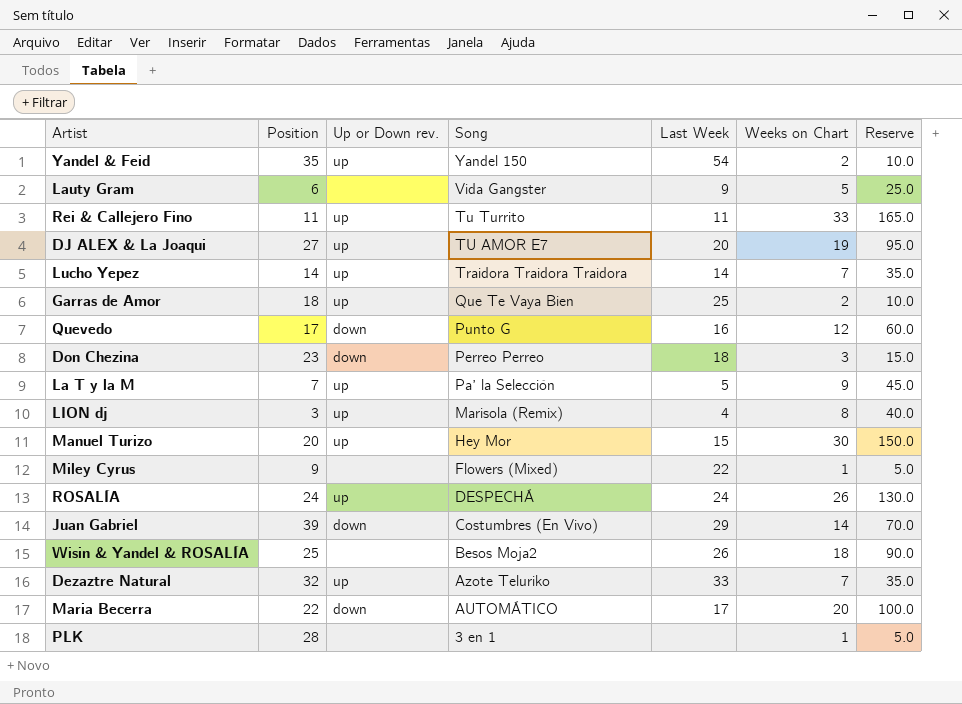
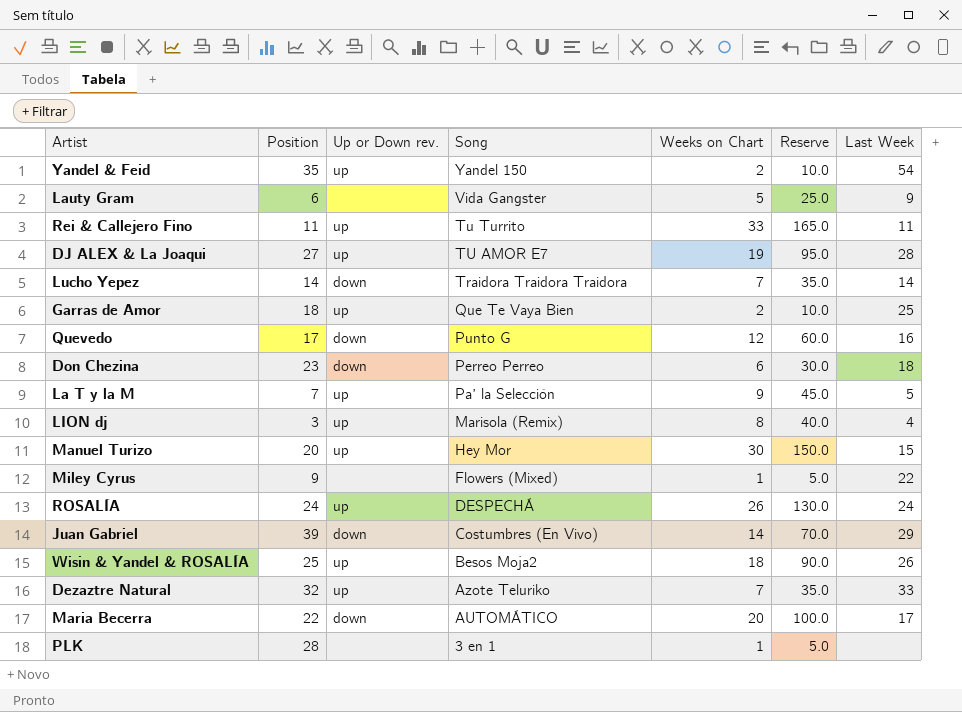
column Last Week | position: 5 -> 7
DJ ALEX & La Joaqui | Last Week: 20 -> 28
Lucho Yepez | Up or Down rev.: up -> down
Don Chezina | Weeks on Chart: 3 -> 6
Don Chezina | Reserve: 15.0 -> 30.0
Wisin & Yandel & ROSALÍA | Up or Down rev.: none -> up

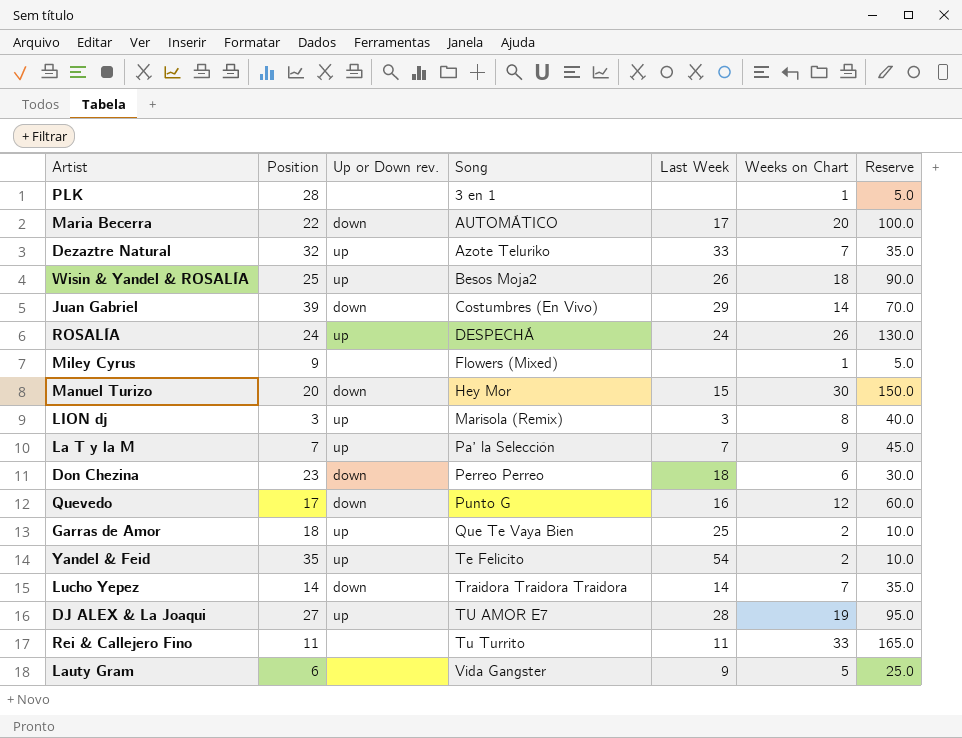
row order: Song descending -> Song ascending
column Last Week | position: 7 -> 5
Miley Cyrus | Last Week: 22 -> none
Manuel Turizo | Up or Down rev.: up -> down
LION dj | Last Week: 4 -> 3
La T y la M | Last Week: 5 -> 7
Yandel & Feid | Song: Yandel 150 -> Te Felicito
Rei & Callejero Fino | Up or Down rev.: up -> none

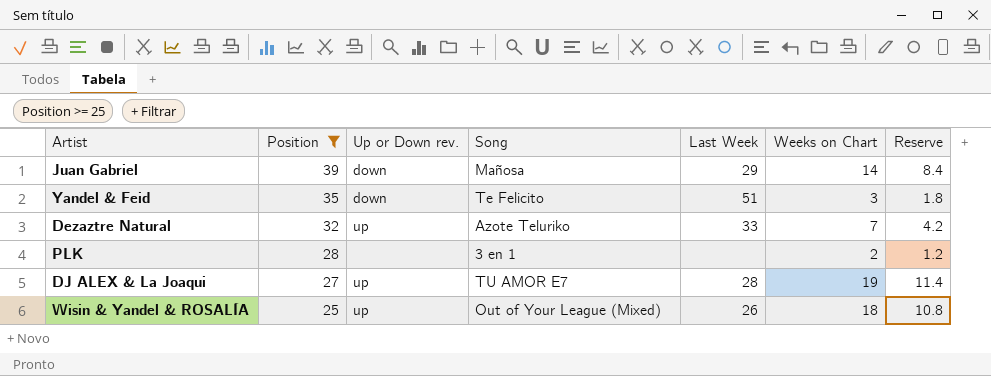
filter: none -> Position >= 25
row order: Song ascending -> Position descending
column Reserve | formula: [Weeks on Chart] * 5 -> [Weeks on Chart] * 0.6
Juan Gabriel | Song: Costumbres (En Vivo) -> Mañosa
Yandel & Feid | Up or Down rev.: up -> down
Yandel & Feid | Last Week: 54 -> 51
Yandel & Feid | Weeks on Chart: 2 -> 3
PLK | Weeks on Chart: 1 -> 2
Wisin & Yandel & ROSALÍA | Song: Besos Moja2 -> Out of Your League (Mixed)

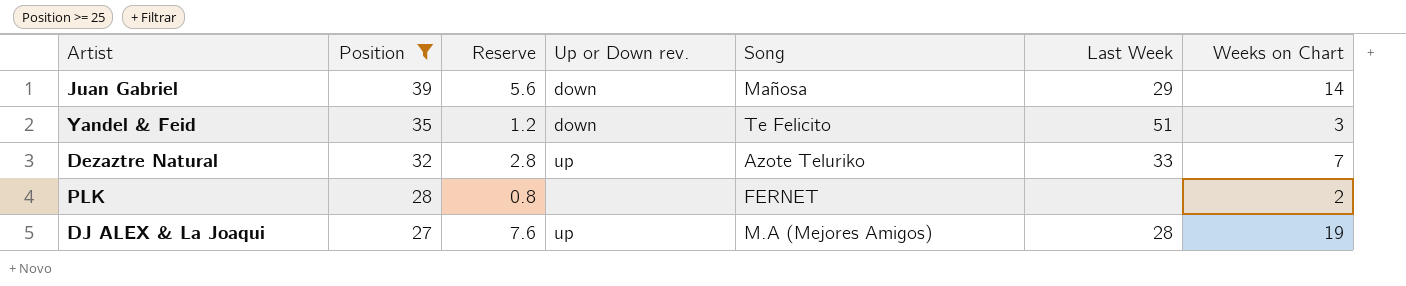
column Reserve | formula: [Weeks on Chart] * 0.6 -> [Weeks on Chart] * 0.4
column Reserve | position: 7 -> 3
row Wisin & Yandel & ROSALÍA: 25 | up | Out of Your League (Mixed) | 26 | 18 | 10.8 -> none
PLK | Song: 3 en 1 -> FERNET
DJ ALEX & La Joaqui | Song: TU AMOR E7 -> M.A (Mejores Amigos)

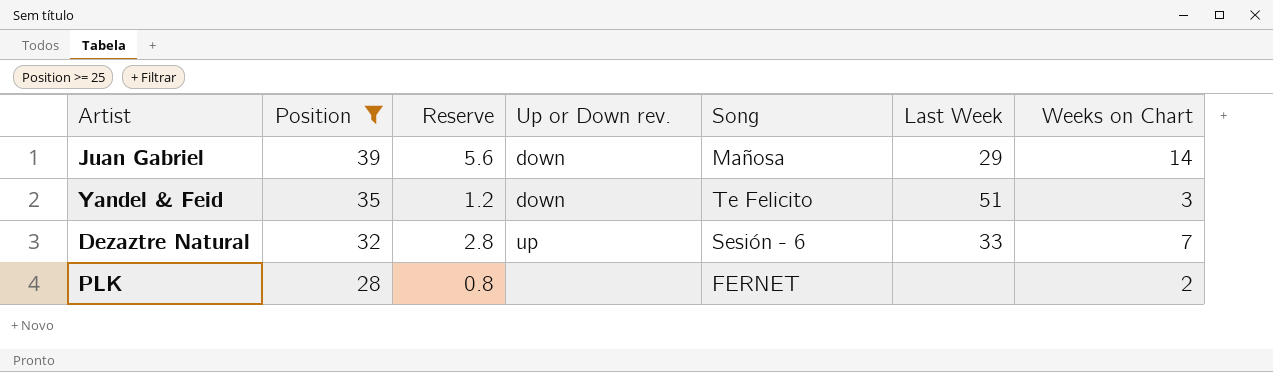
row DJ ALEX & La Joaqui: 27 | 7.6 | up | M.A (Mejores Amigos) | 28 | 19 -> none
Dezaztre Natural | Song: Azote Teluriko -> Sesión - 6

